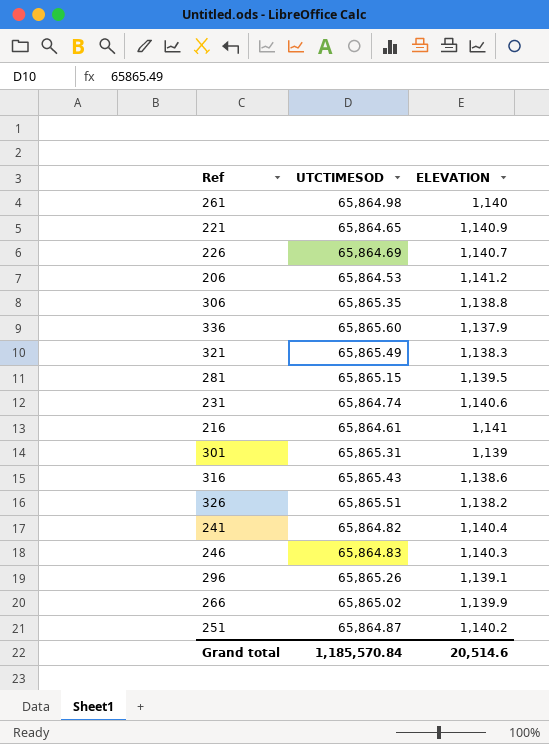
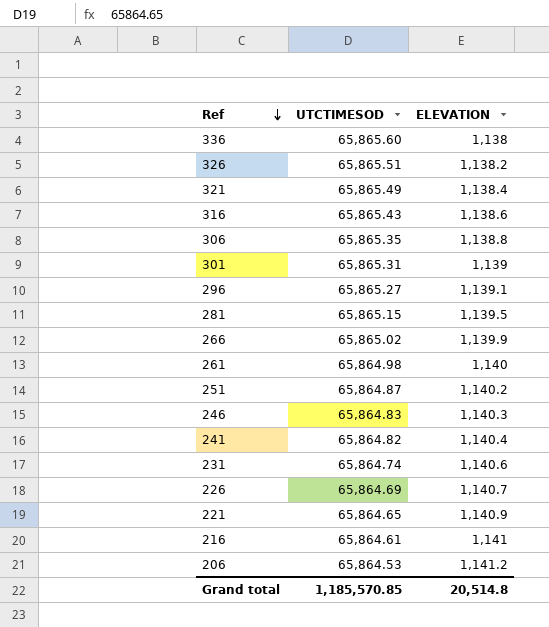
row order: none -> Ref descending
336 | ELEVATION: 1,137.9 -> 1,138
321 | ELEVATION: 1,138.3 -> 1,138.4
296 | UTCTIMESOD: 65,865.26 -> 65,865.27
Grand total | UTCTIMESOD: 1,185,570.84 -> 1,185,570.85
Grand total | ELEVATION: 20,514.6 -> 20,514.8

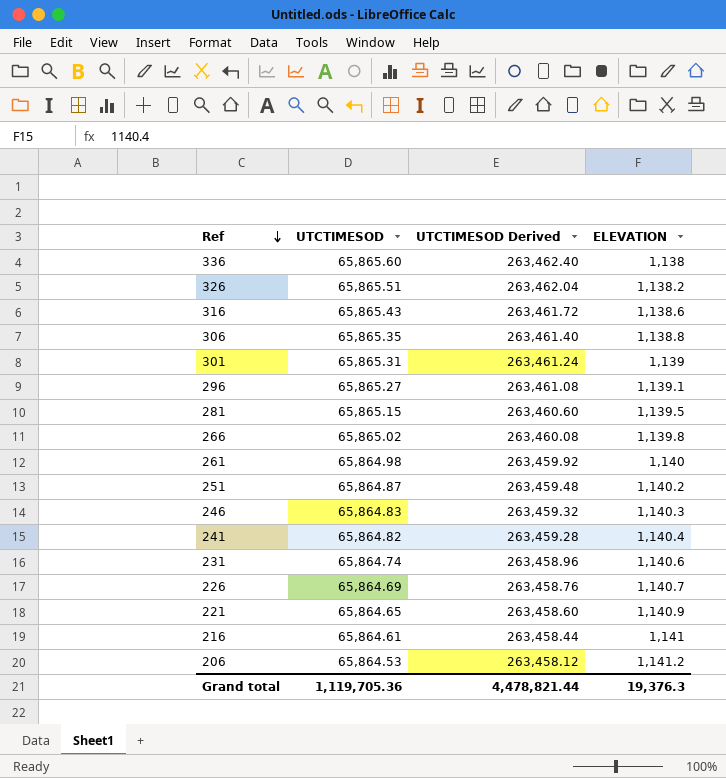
column UTCTIMESOD Derived | formula: none -> [UTCTIMESOD] * 4
row 321: 65,865.49 | 1,138.4 -> none
266 | ELEVATION: 1,139.9 -> 1,139.8
Grand total | UTCTIMESOD: 1,185,570.85 -> 1,119,705.36
Grand total | ELEVATION: 20,514.8 -> 19,376.3

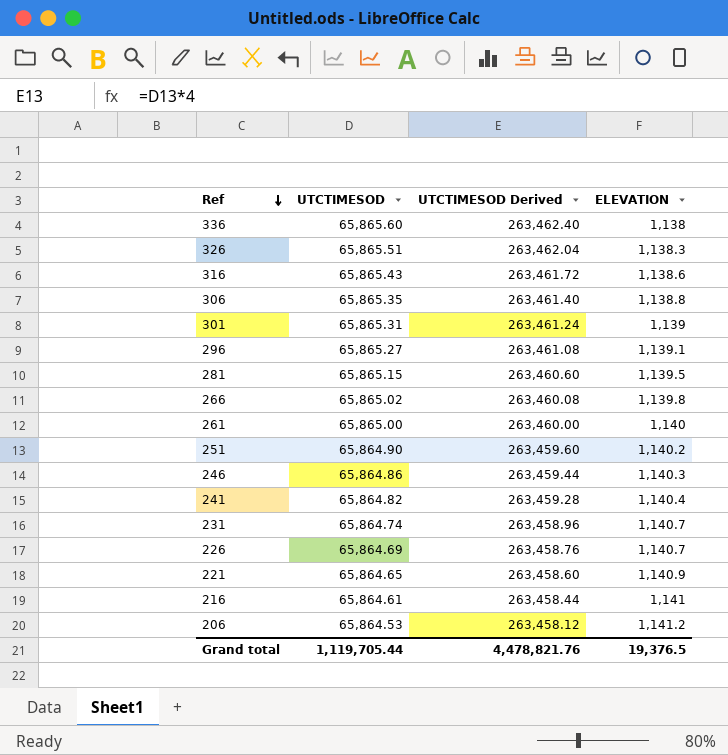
326 | ELEVATION: 1,138.2 -> 1,138.3
261 | UTCTIMESOD: 65,864.98 -> 65,865.00
261 | UTCTIMESOD Derived: 263,459.92 -> 263,460.00
251 | UTCTIMESOD: 65,864.87 -> 65,864.90
251 | UTCTIMESOD Derived: 263,459.48 -> 263,459.60
246 | UTCTIMESOD: 65,864.83 -> 65,864.86
246 | UTCTIMESOD Derived: 263,459.32 -> 263,459.44
231 | ELEVATION: 1,140.6 -> 1,140.7
Grand total | UTCTIMESOD: 1,119,705.36 -> 1,119,705.44
Grand total | UTCTIMESOD Derived: 4,478,821.44 -> 4,478,821.76
Grand total | ELEVATION: 19,376.3 -> 19,376.5

